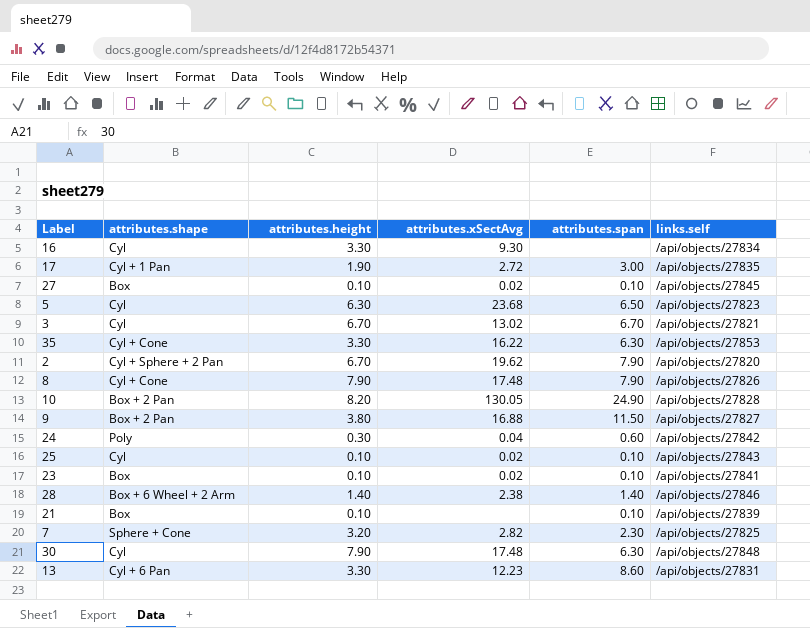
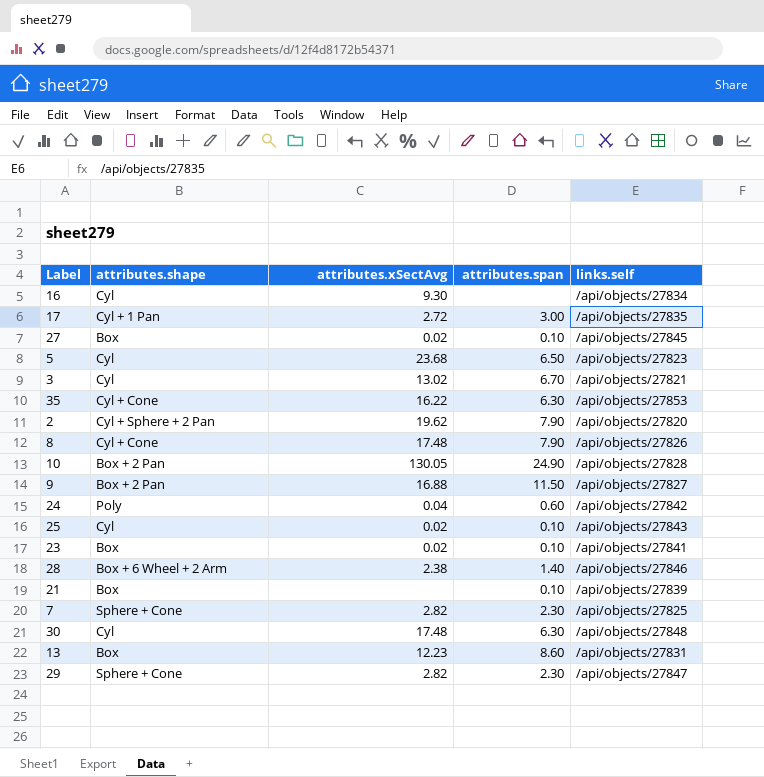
column attributes.height | position: 3 -> none
13 | attributes.shape: Cyl + 6 Pan -> Box
row 29: none -> Sphere + Cone | 2.82 | 2.30 | /api/objects/27847

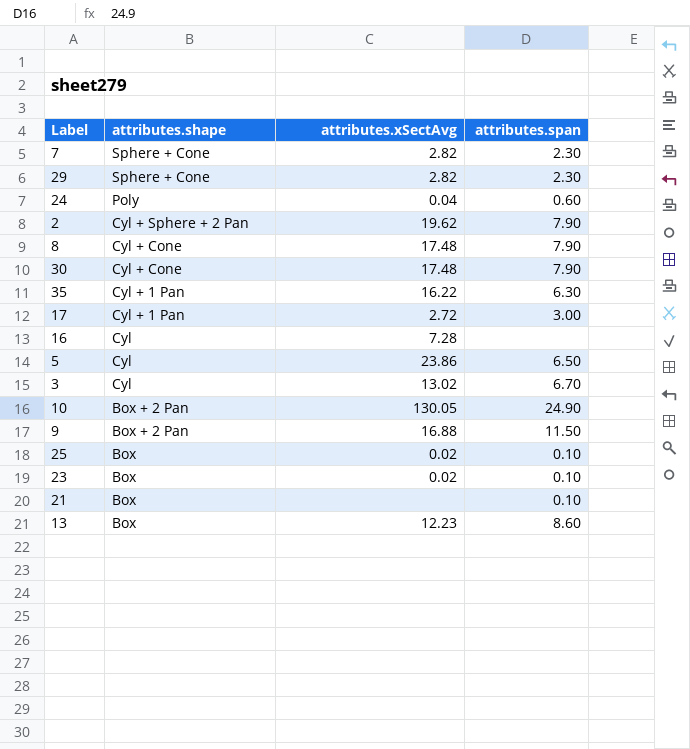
row order: none -> attributes.shape descending
column links.self | position: 5 -> none
row 27: Box | 0.02 | 0.10 | /api/objects/27845 -> none
row 28: Box + 6 Wheel + 2 Arm | 2.38 | 1.40 | /api/objects/27846 -> none
30 | attributes.shape: Cyl -> Cyl + Cone
30 | attributes.span: 6.30 -> 7.90
35 | attributes.shape: Cyl + Cone -> Cyl + 1 Pan
16 | attributes.xSectAvg: 9.30 -> 7.28
5 | attributes.xSectAvg: 23.68 -> 23.86
25 | attributes.shape: Cyl -> Box

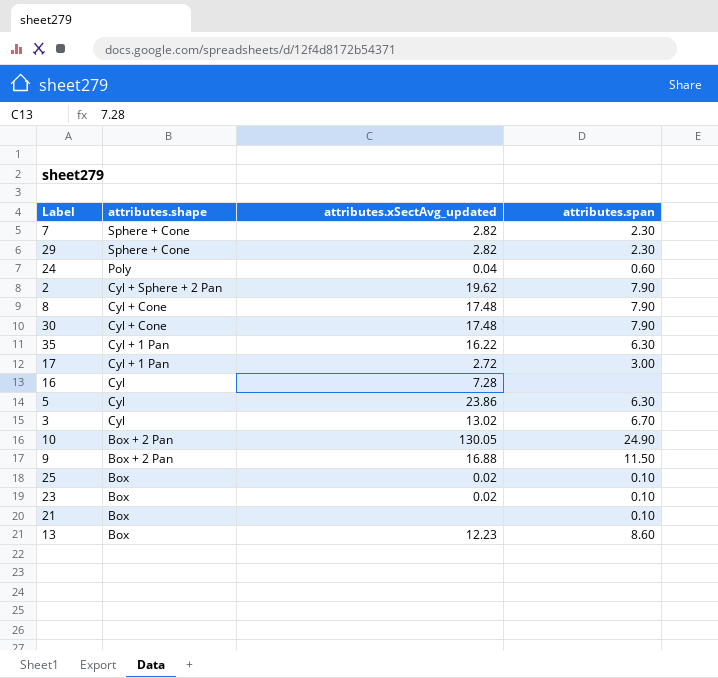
column name: attributes.xSectAvg -> attributes.xSectAvg_updated
5 | attributes.span: 6.50 -> 6.30

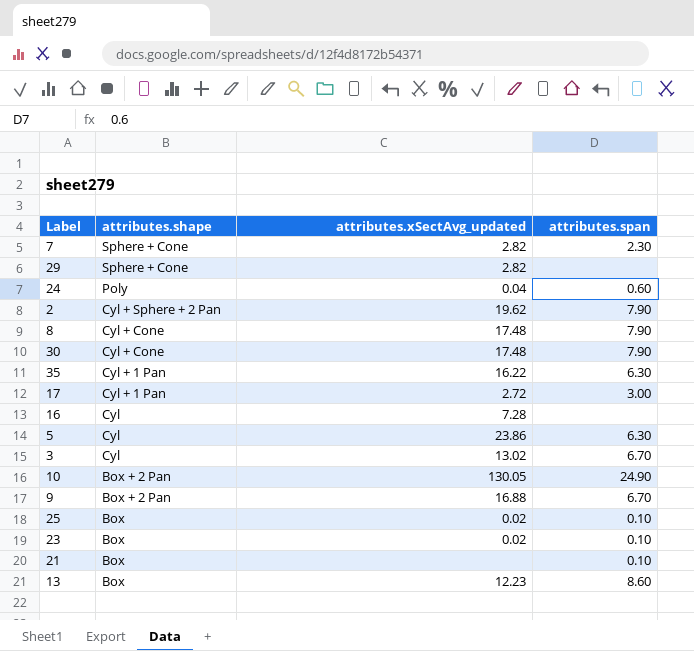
29 | attributes.span: 2.30 -> none
9 | attributes.span: 11.50 -> 6.70

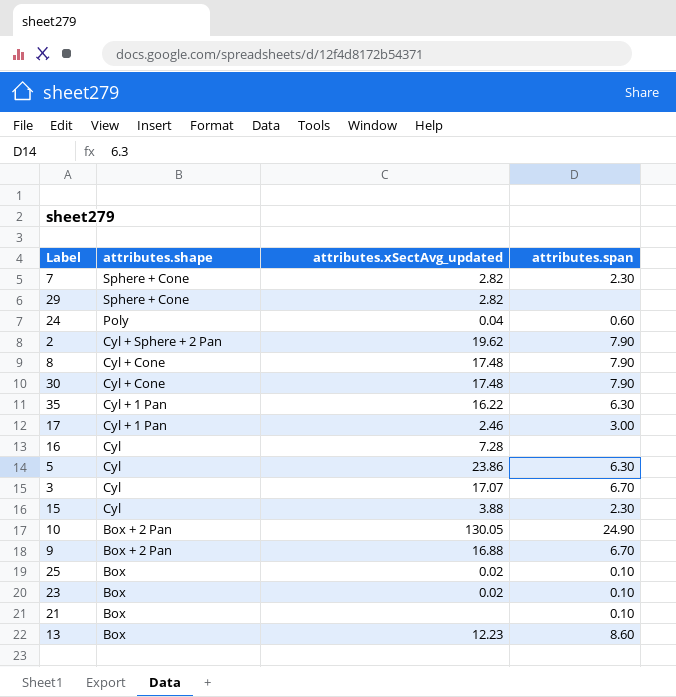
17 | attributes.xSectAvg_updated: 2.72 -> 2.46
3 | attributes.xSectAvg_updated: 13.02 -> 17.07
row 15: none -> Cyl | 3.88 | 2.30

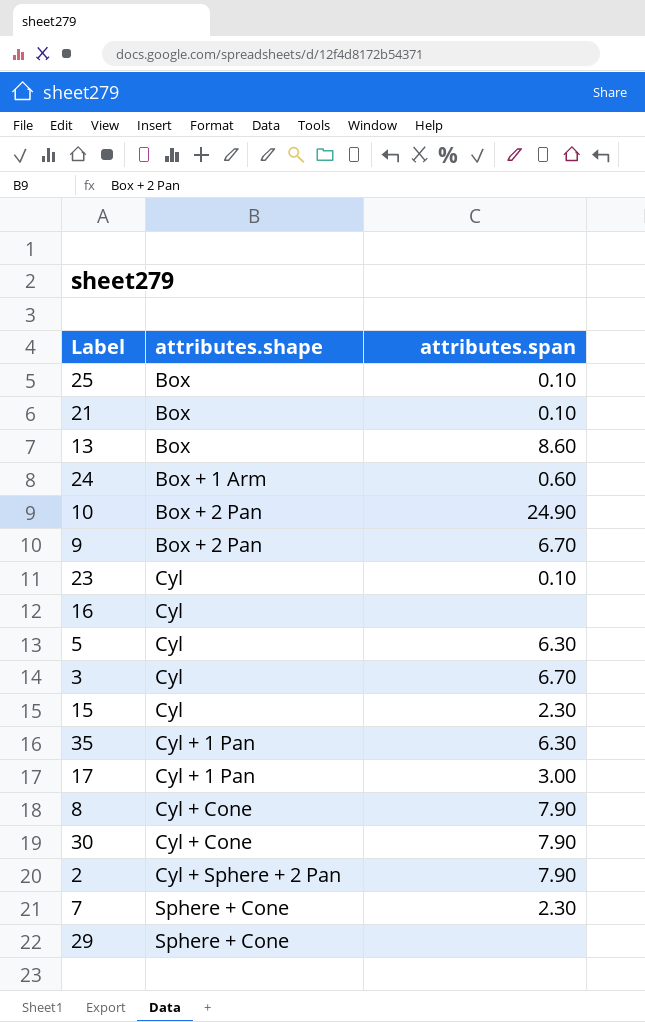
row order: attributes.shape descending -> attributes.shape ascending
column attributes.xSectAvg_updated | position: 3 -> none
24 | attributes.shape: Poly -> Box + 1 Arm
23 | attributes.shape: Box -> Cyl

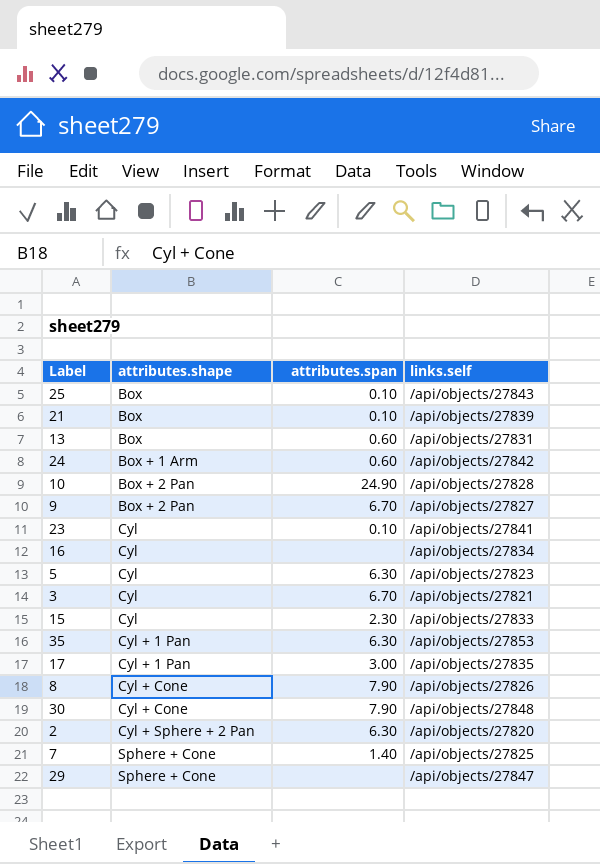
column links.self | position: none -> 4
13 | attributes.span: 8.60 -> 0.60
2 | attributes.span: 7.90 -> 6.30
7 | attributes.span: 2.30 -> 1.40

